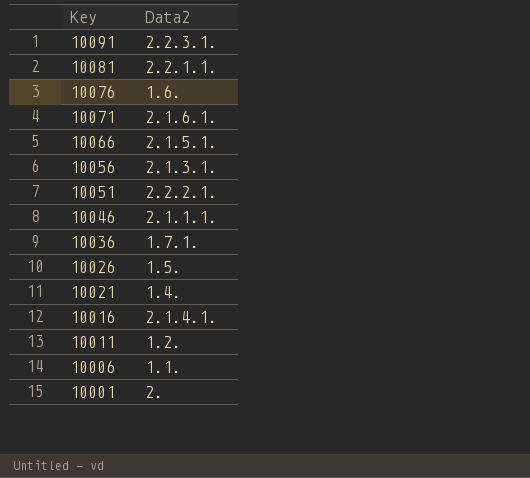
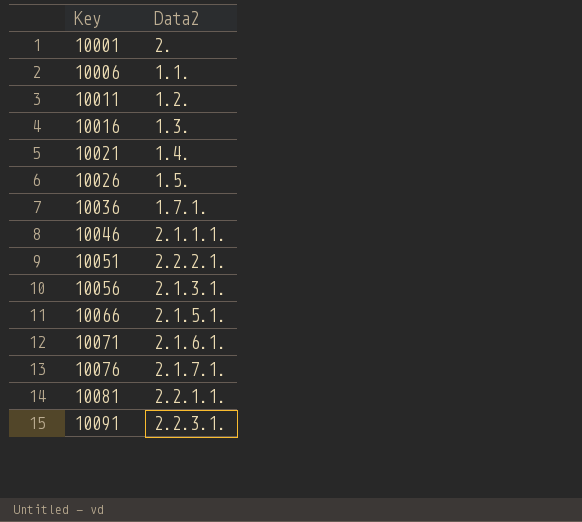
row order: Key descending -> Key ascending
10016 | Data2: 2.1.4.1. -> 1.3.
10076 | Data2: 1.6. -> 2.1.7.1.

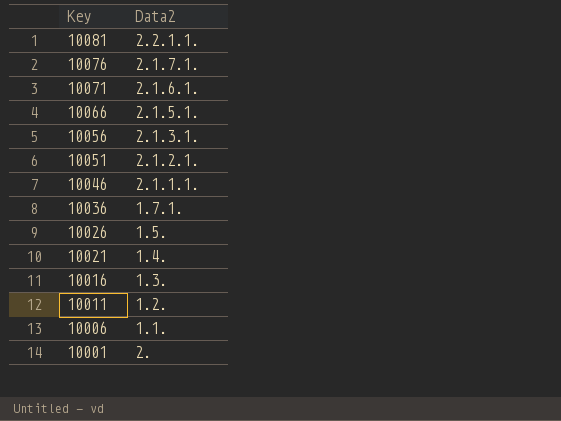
row order: Key ascending -> Key descending
row 10091: 2.2.3.1. -> none
10051 | Data2: 2.2.2.1. -> 2.1.2.1.

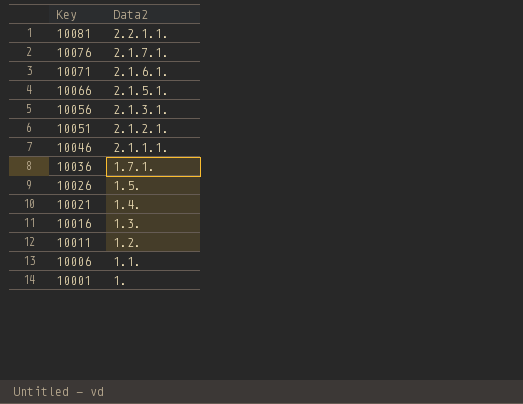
10001 | Data2: 2. -> 1.

